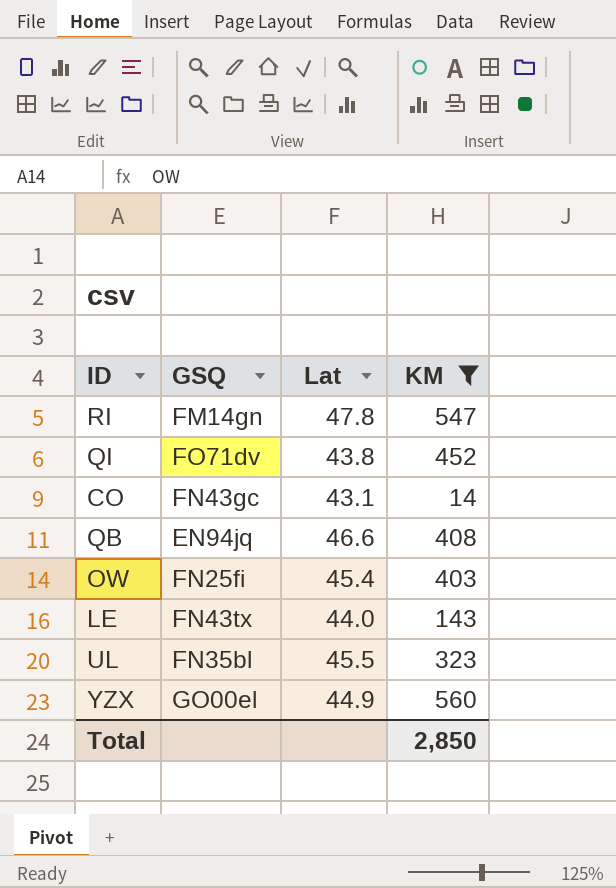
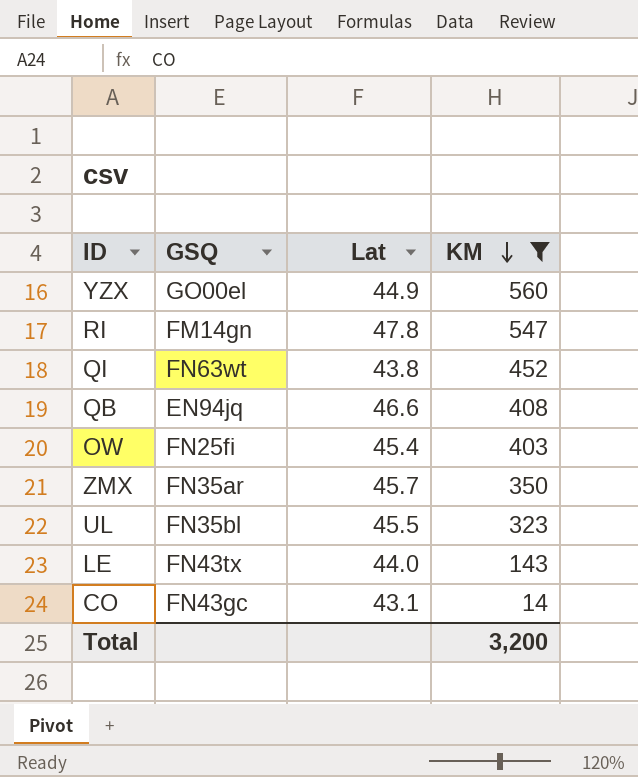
row order: none -> KM descending
QI | GSQ: FO71dv -> FN63wt
row ZMX: none -> FN35ar | 45.7 | 350
Total | KM: 2,850 -> 3,200

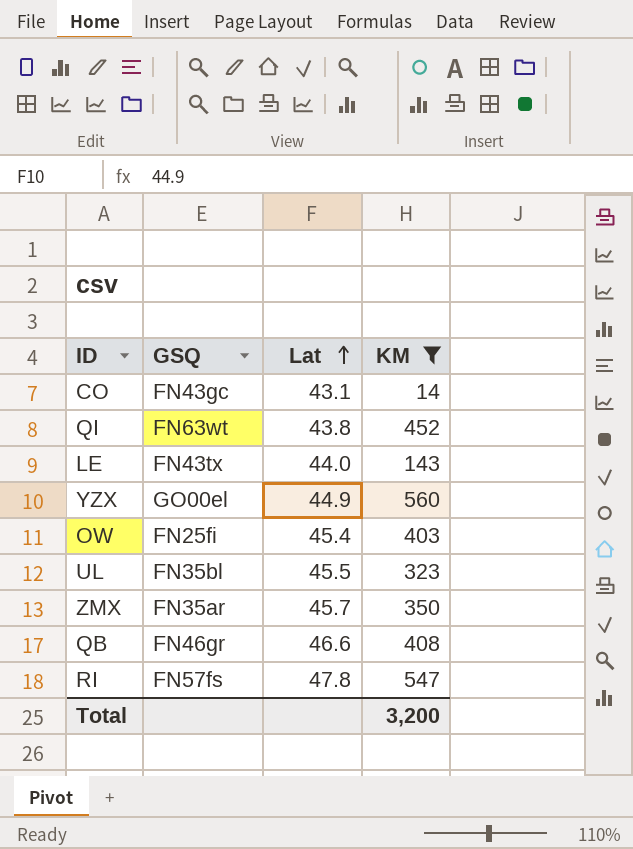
row order: KM descending -> Lat ascending
QB | GSQ: EN94jq -> FN46gr
RI | GSQ: FM14gn -> FN57fs

